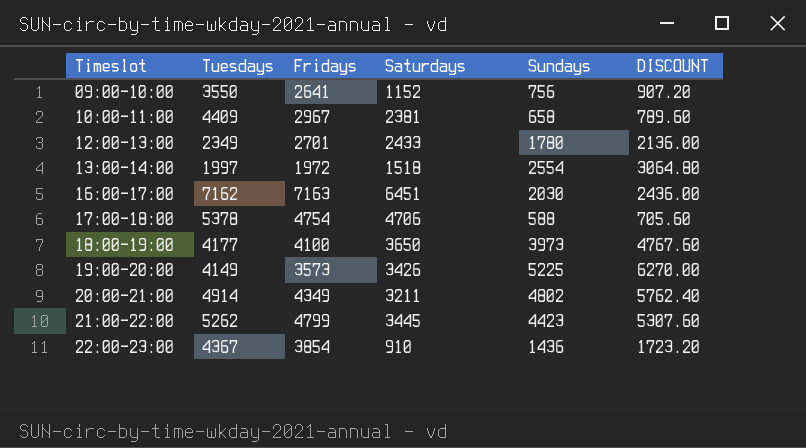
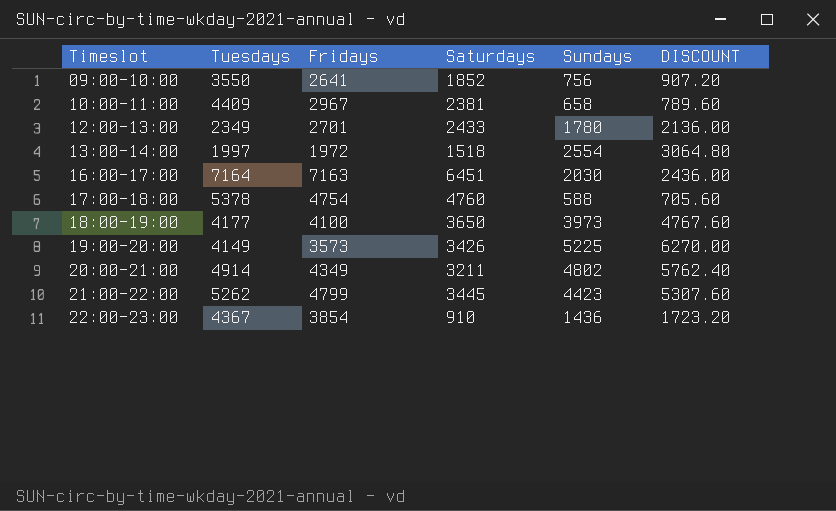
09:00-10:00 | Saturdays: 1152 -> 1852
16:00-17:00 | Tuesdays: 7162 -> 7164
17:00-18:00 | Saturdays: 4706 -> 4760

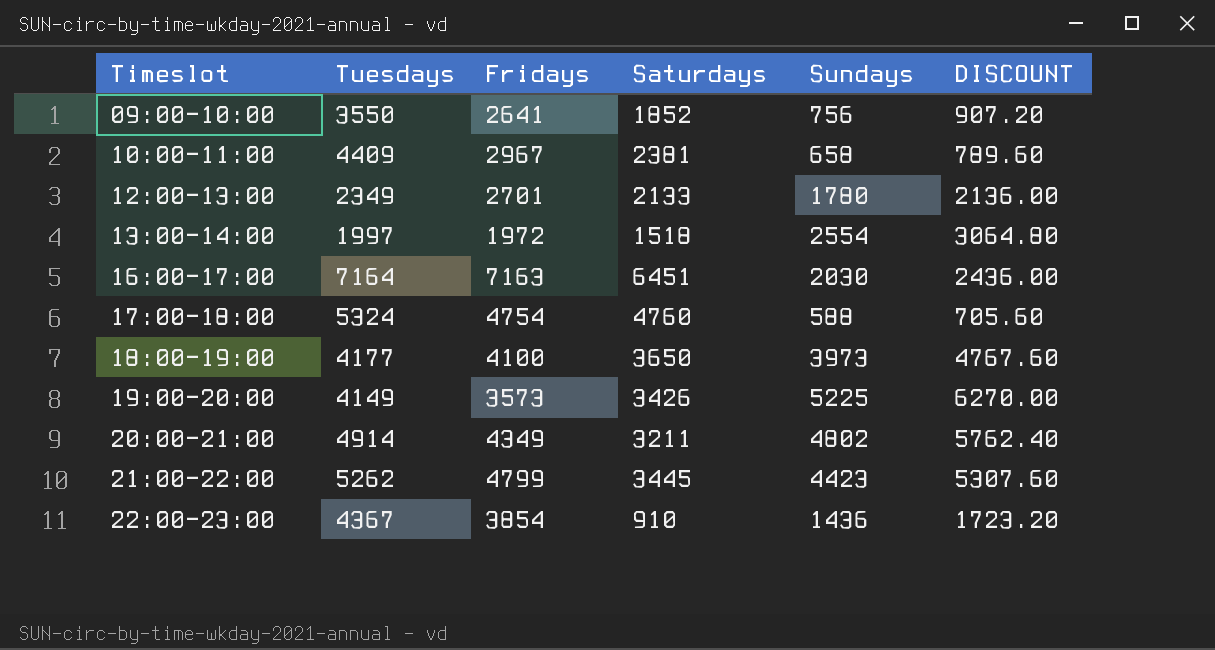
12:00-13:00 | Saturdays: 2433 -> 2133
17:00-18:00 | Tuesdays: 5378 -> 5324

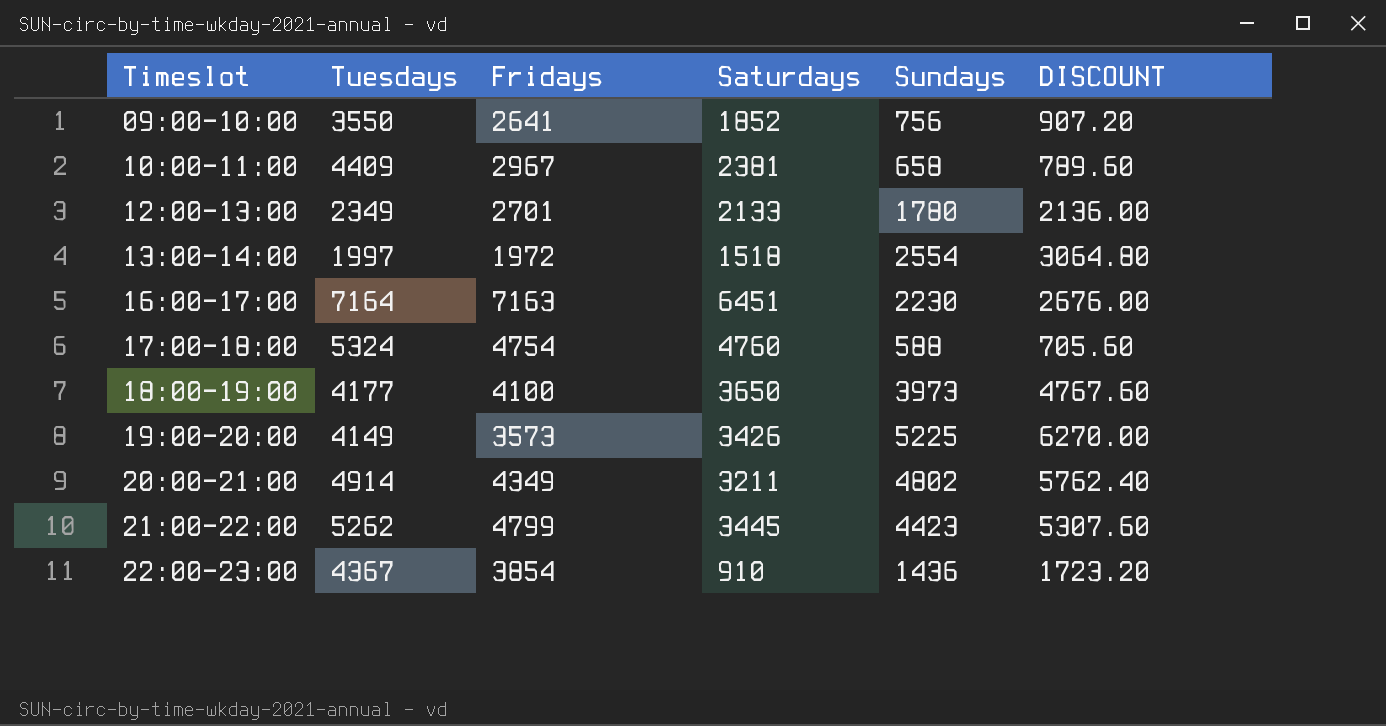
16:00-17:00 | Sundays: 2030 -> 2230
16:00-17:00 | DISCOUNT: 2436.00 -> 2676.00

